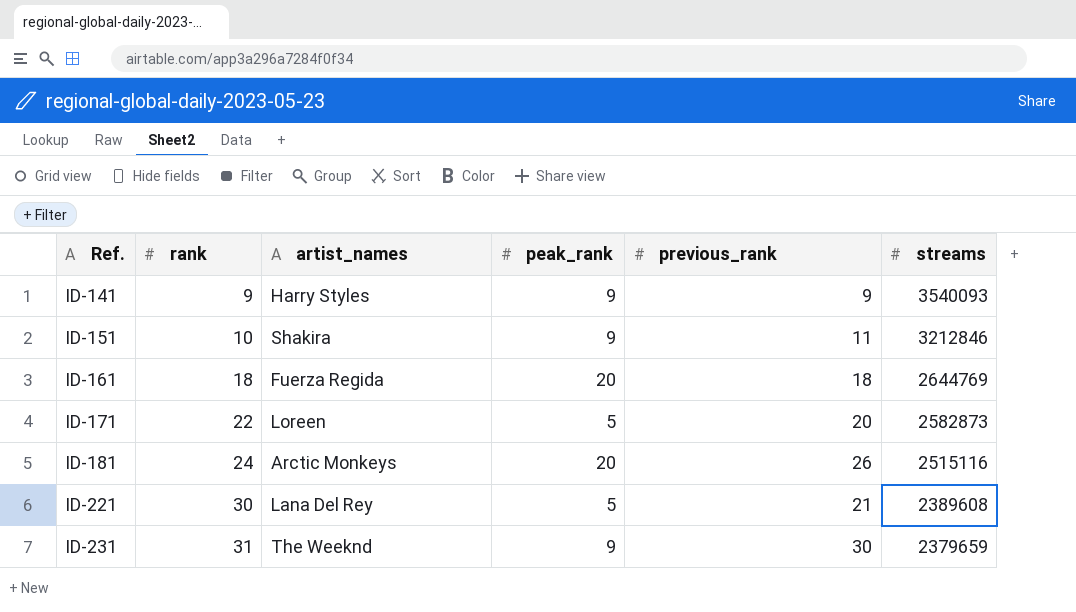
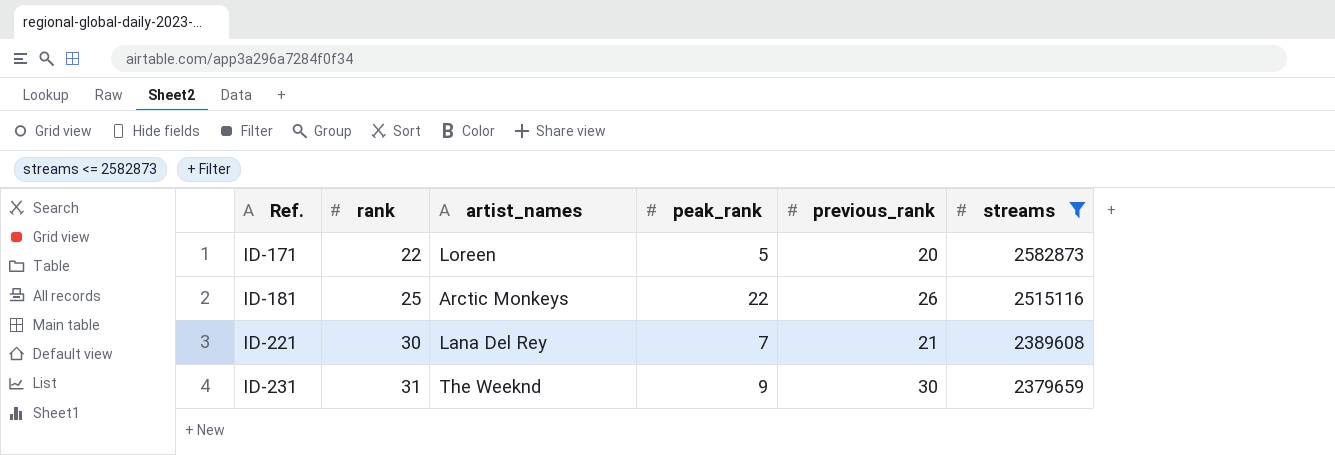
filter: none -> streams <= 2582873
ID-181 | rank: 24 -> 25
ID-181 | peak_rank: 20 -> 22
ID-221 | peak_rank: 5 -> 7

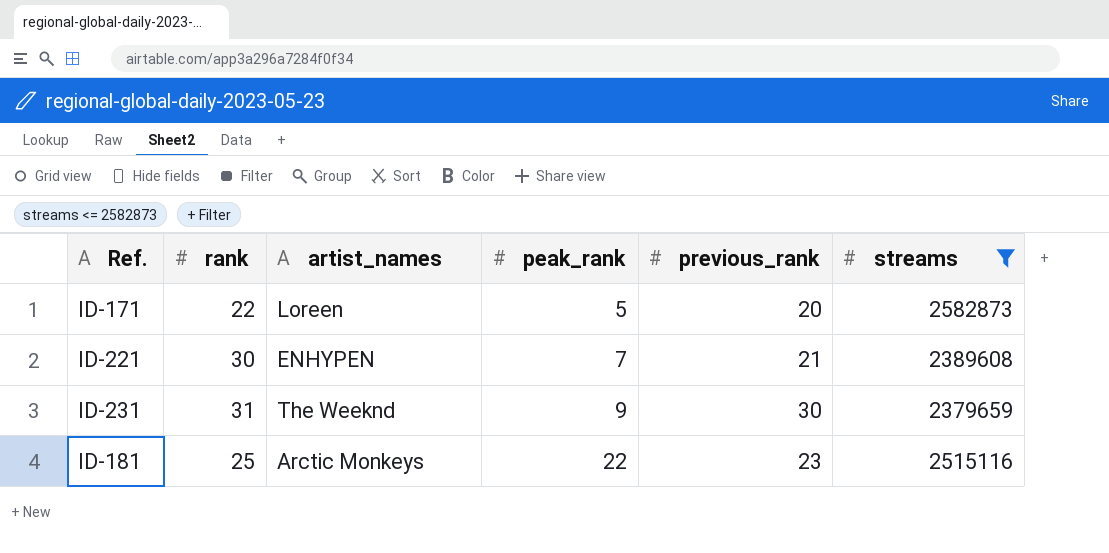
row order: Ref. ascending -> peak_rank ascending
ID-221 | artist_names: Lana Del Rey -> ENHYPEN
ID-181 | previous_rank: 26 -> 23

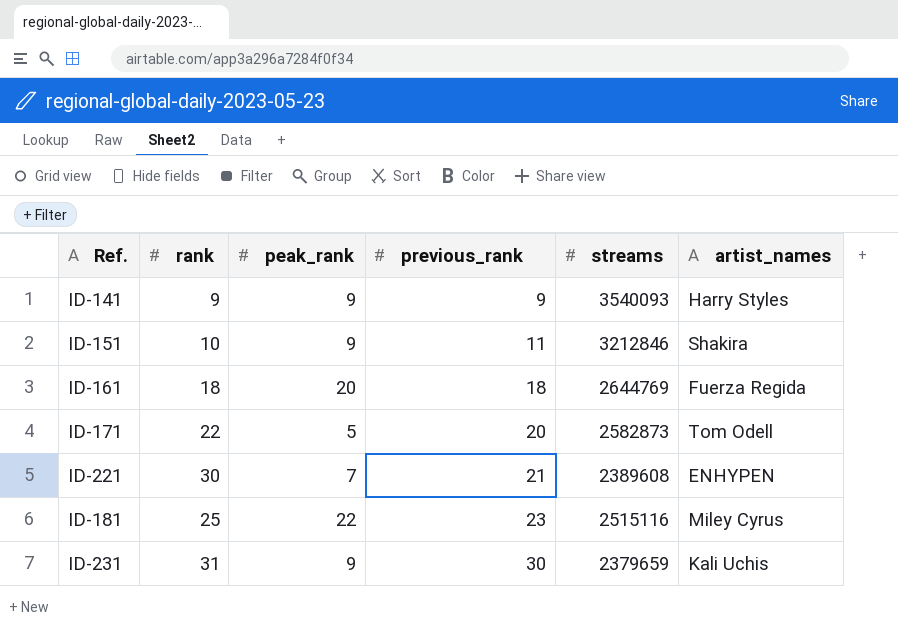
filter: streams <= 2582873 -> none
row order: peak_rank ascending -> previous_rank ascending
column artist_names | position: 3 -> 6
ID-171 | artist_names: Loreen -> Tom Odell
ID-181 | artist_names: Arctic Monkeys -> Miley Cyrus
ID-231 | artist_names: The Weeknd -> Kali Uchis

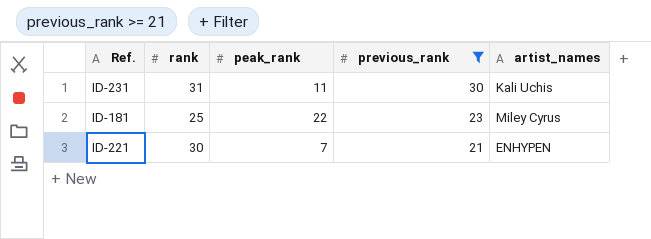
filter: none -> previous_rank >= 21
row order: previous_rank ascending -> previous_rank descending
column streams | position: 5 -> none
ID-231 | peak_rank: 9 -> 11

